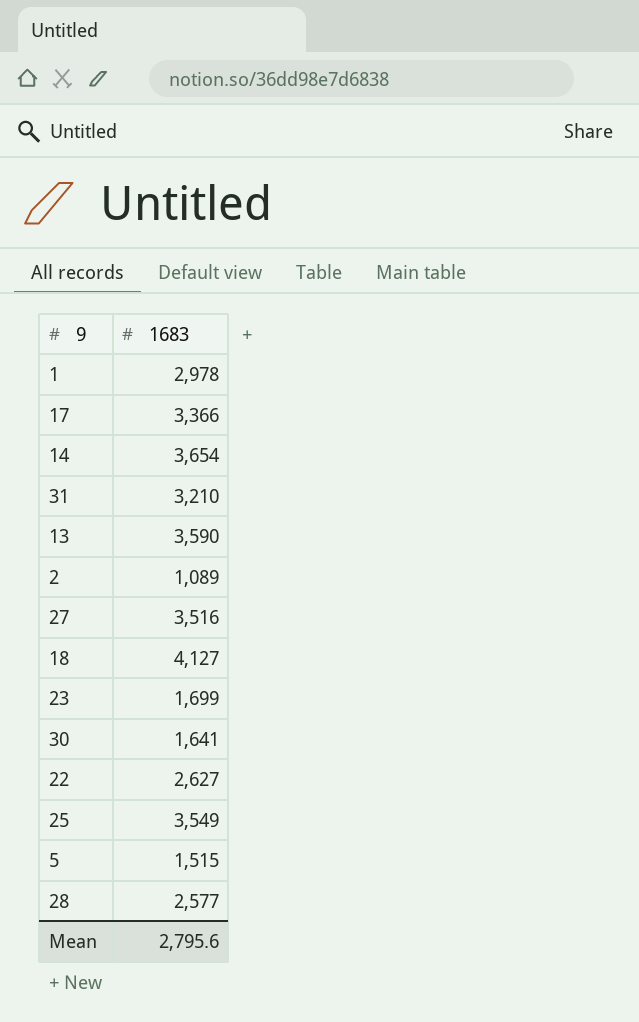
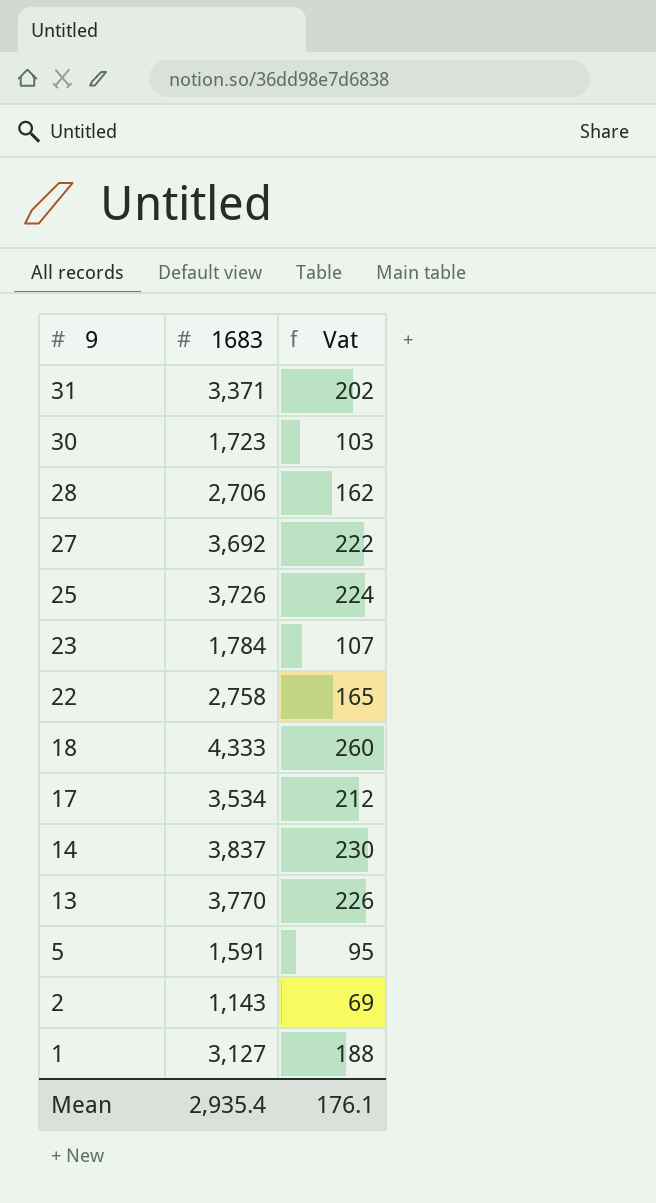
row order: none -> 9 descending
column Vat | formula: none -> [1683] * 0.06
31 | 1683: 3,210 -> 3,371
30 | 1683: 1,641 -> 1,723
28 | 1683: 2,577 -> 2,706
27 | 1683: 3,516 -> 3,692
25 | 1683: 3,549 -> 3,726
23 | 1683: 1,699 -> 1,784
22 | 1683: 2,627 -> 2,758
18 | 1683: 4,127 -> 4,333
17 | 1683: 3,366 -> 3,534
14 | 1683: 3,654 -> 3,837
13 | 1683: 3,590 -> 3,770
5 | 1683: 1,515 -> 1,591
2 | 1683: 1,089 -> 1,143
1 | 1683: 2,978 -> 3,127
Mean | 1683: 2,795.6 -> 2,935.4

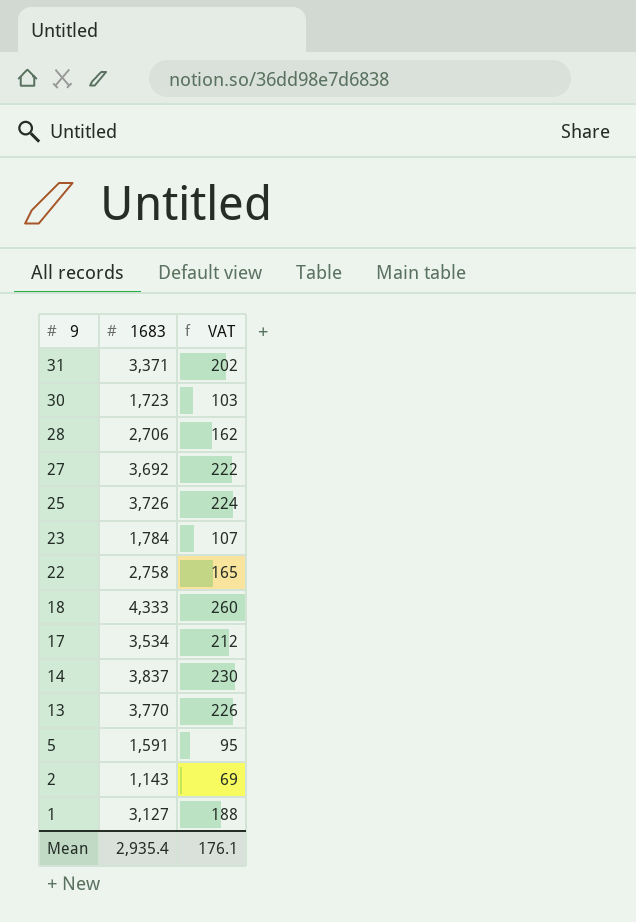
column name: Vat -> VAT

